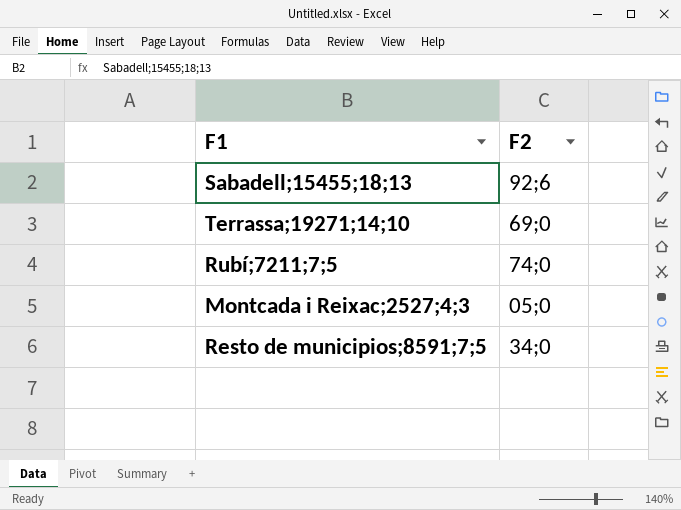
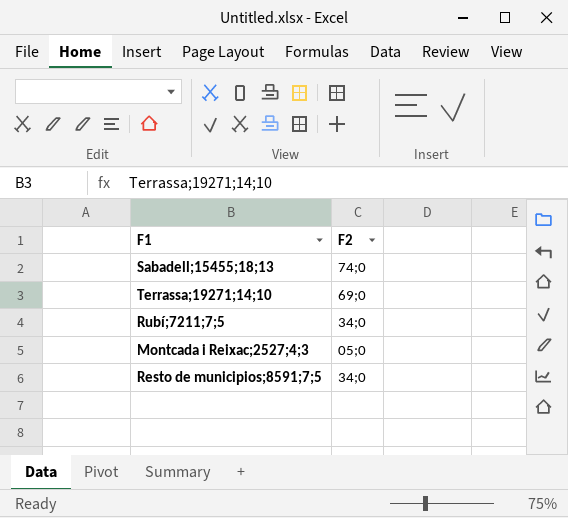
Sabadell;15455;18;13 | F2: 92;6 -> 74;0
Rubí;7211;7;5 | F2: 74;0 -> 34;0

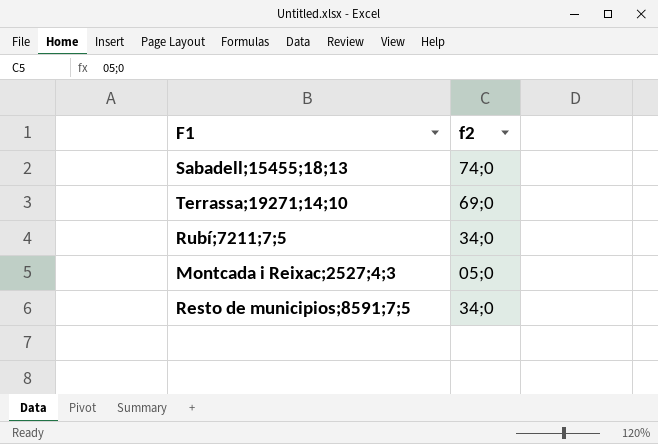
column name: F2 -> f2

